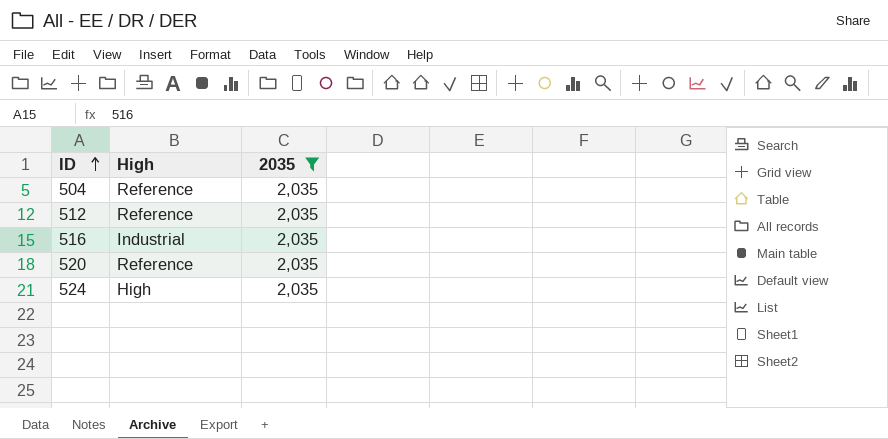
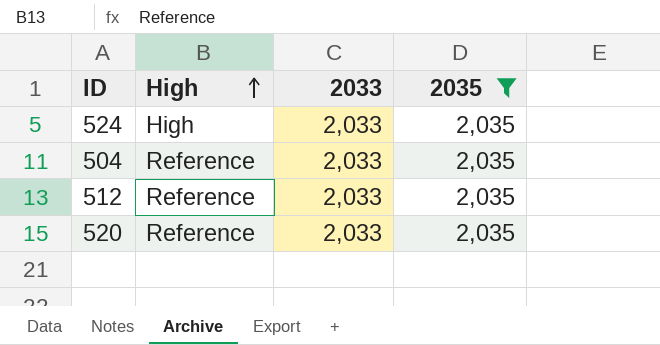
row order: ID ascending -> High ascending
column 2033 | position: none -> 3
row 516: Industrial | 2,035 -> none

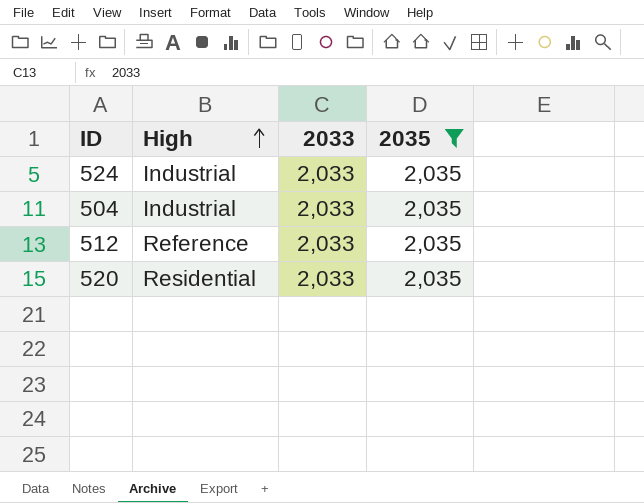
524 | High: High -> Industrial
504 | High: Reference -> Industrial
520 | High: Reference -> Residential

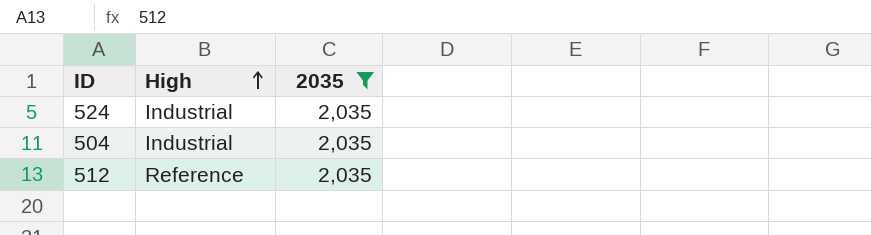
column 2033 | position: 3 -> none
row 520: Residential | 2,033 | 2,035 -> none

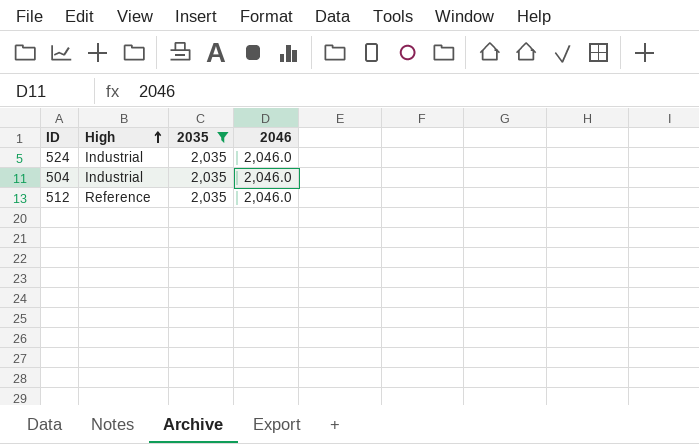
column 2046 | position: none -> 4

